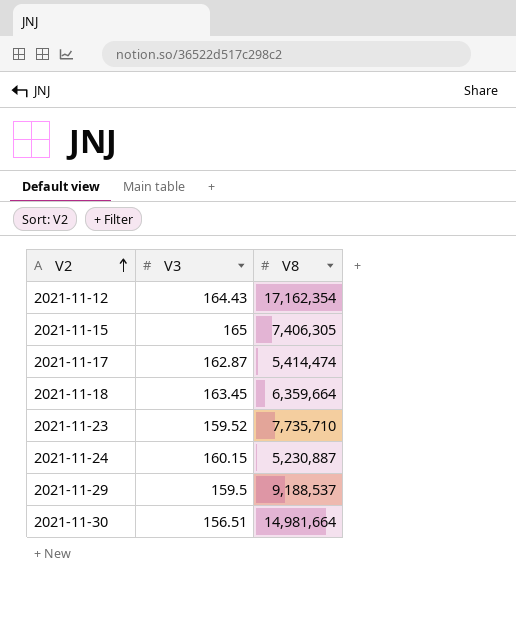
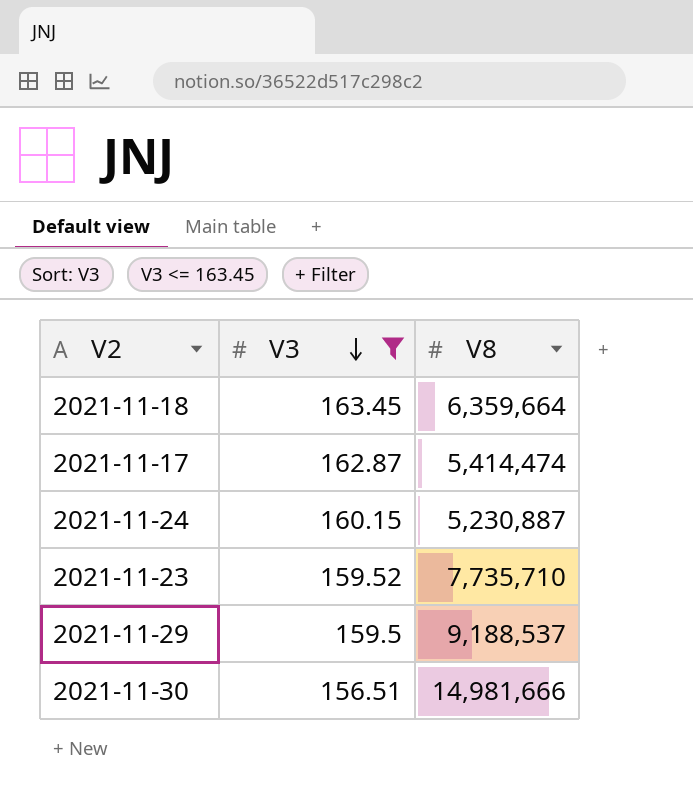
filter: none -> V3 <= 163.45
row order: V2 ascending -> V3 descending
2021-11-30 | V8: 14,981,664 -> 14,981,666

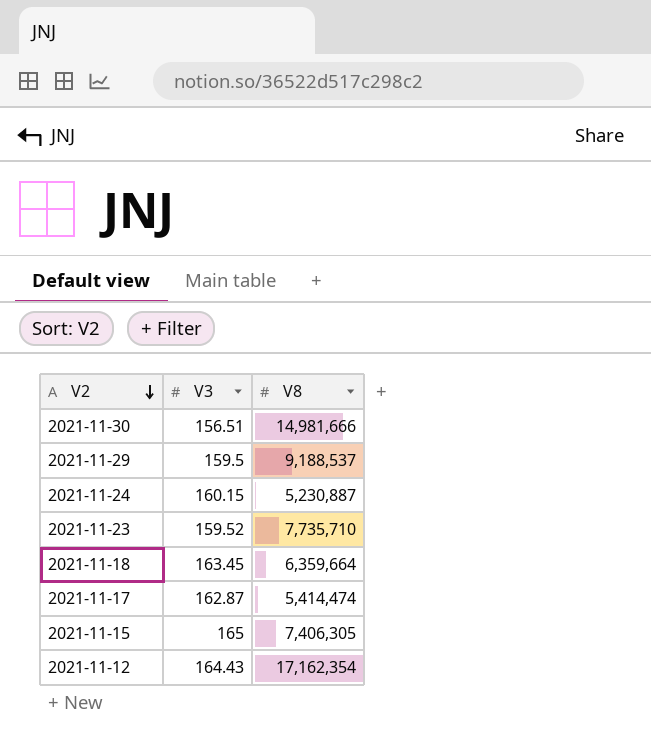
filter: V3 <= 163.45 -> none
row order: V3 descending -> V2 descending

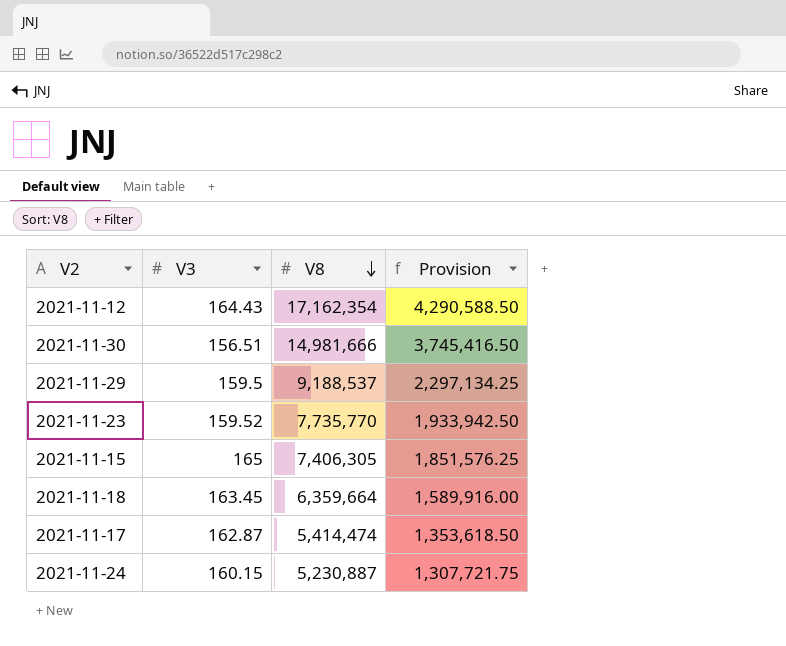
row order: V2 descending -> V8 descending
column Provision | formula: none -> [V8] * 0.25
2021-11-23 | V8: 7,735,710 -> 7,735,770

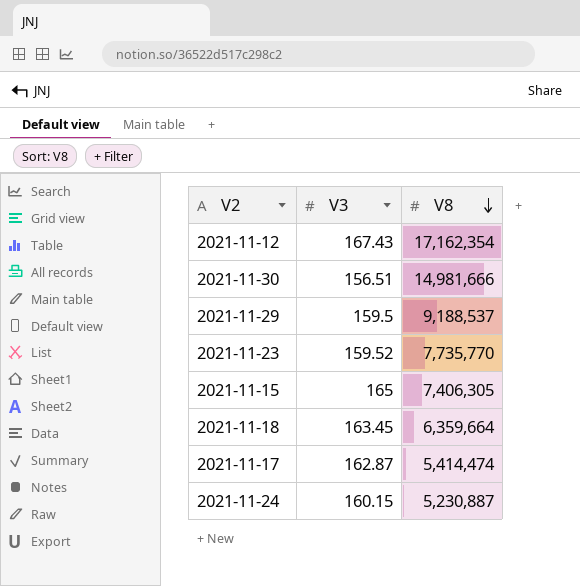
column Provision | formula: [V8] * 0.25 -> none
2021-11-12 | V3: 164.43 -> 167.43

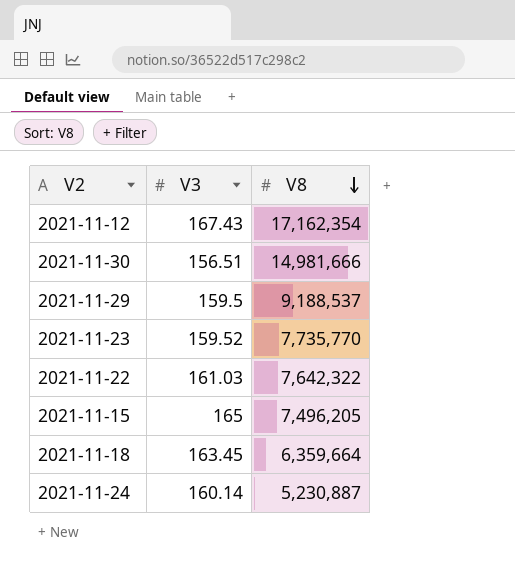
row 2021-11-17: 162.87 | 5,414,474 -> none
row 2021-11-22: none -> 161.03 | 7,642,322
2021-11-15 | V8: 7,406,305 -> 7,496,205
2021-11-24 | V3: 160.15 -> 160.14

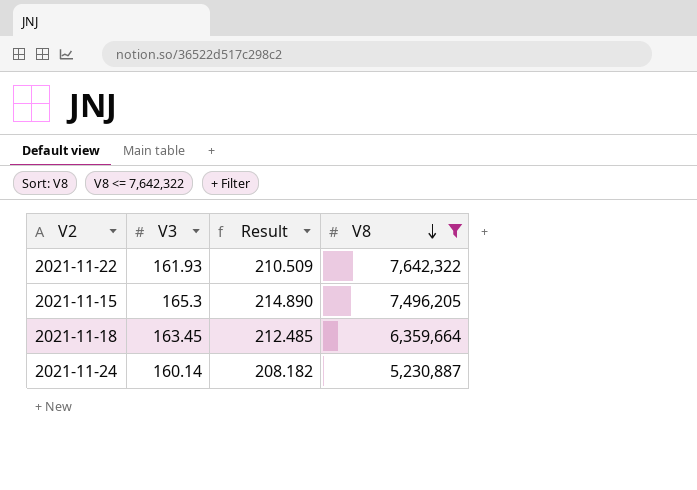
filter: none -> V8 <= 7,642,322
column Result | formula: none -> [V3] * 1.3
2021-11-22 | V3: 161.03 -> 161.93
2021-11-15 | V3: 165 -> 165.3

